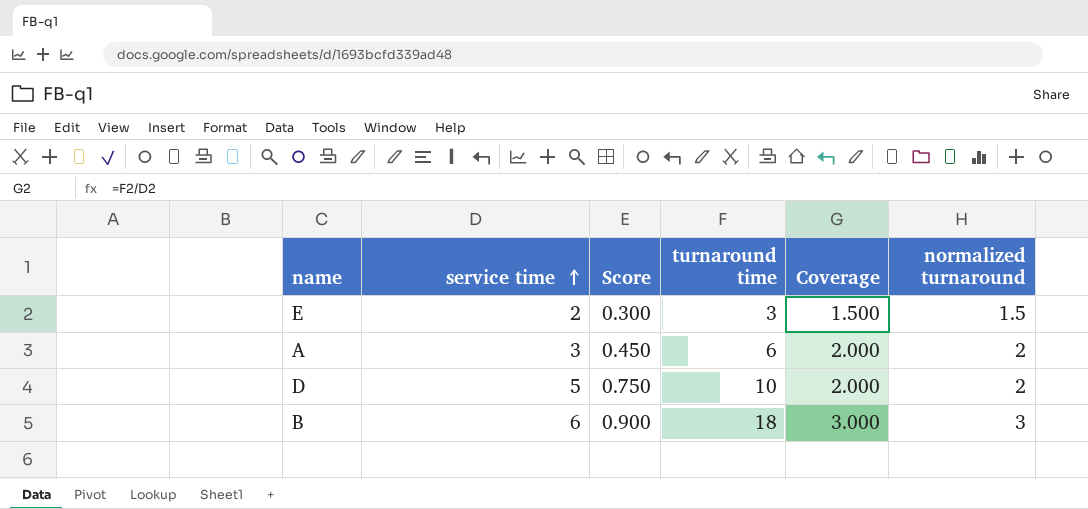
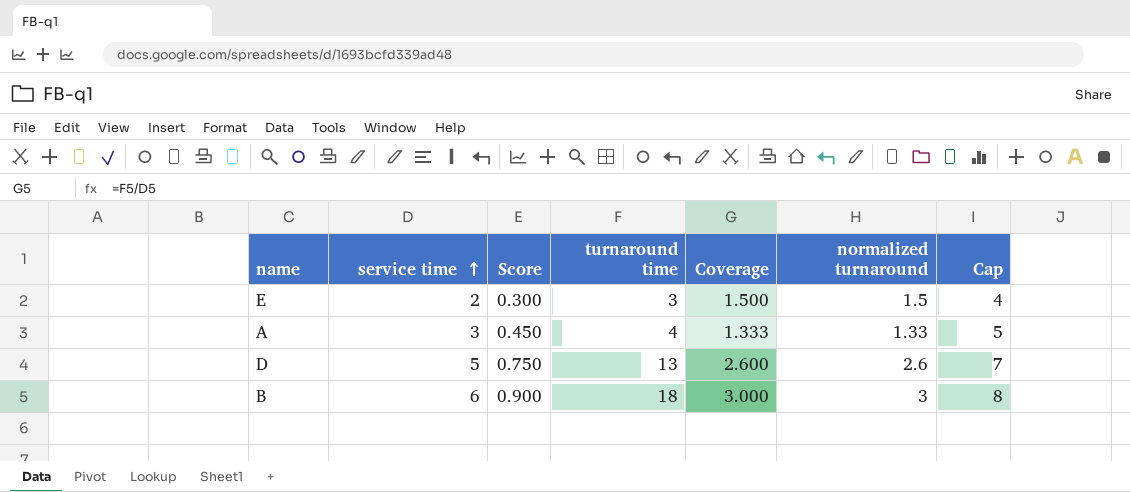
column Cap | formula: none -> [service time] + 2
A | turnaround time: 6 -> 4
A | Coverage: 2.000 -> 1.333
A | normalized turnaround: 2 -> 1.33
D | turnaround time: 10 -> 13
D | Coverage: 2.000 -> 2.600
D | normalized turnaround: 2 -> 2.6

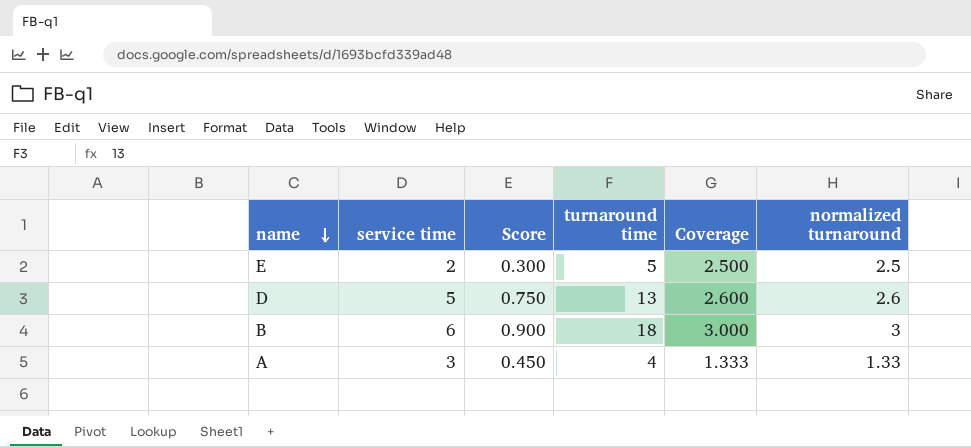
row order: service time ascending -> name descending
column Cap | formula: [service time] + 2 -> none
E | turnaround time: 3 -> 5
E | Coverage: 1.500 -> 2.500
E | normalized turnaround: 1.5 -> 2.5

